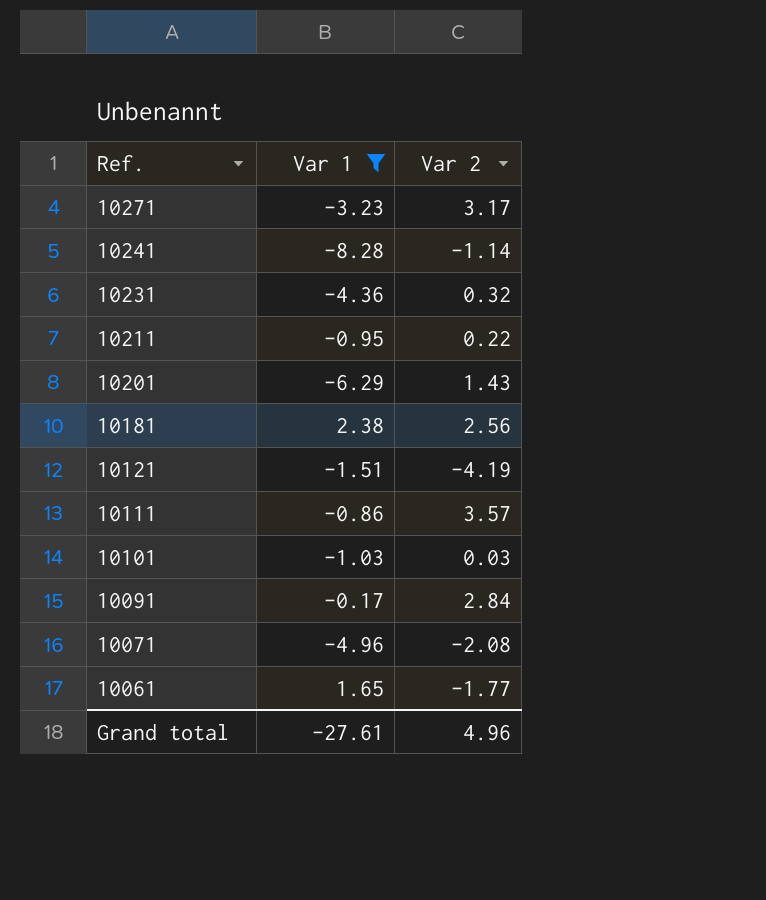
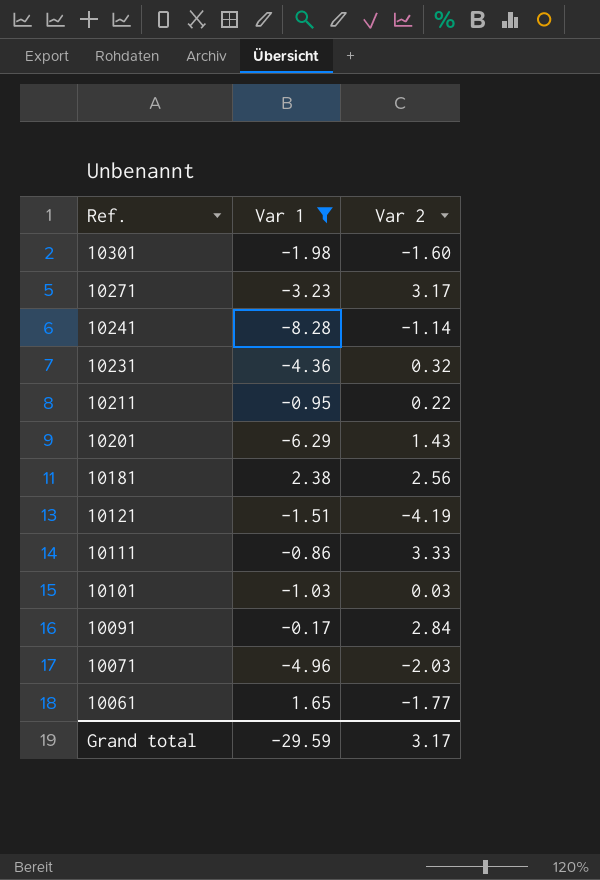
row 10301: none -> -1.98 | -1.60
10111 | Var 2: 3.57 -> 3.33
10071 | Var 2: -2.08 -> -2.03
Grand total | Var 1: -27.61 -> -29.59
Grand total | Var 2: 4.96 -> 3.17

